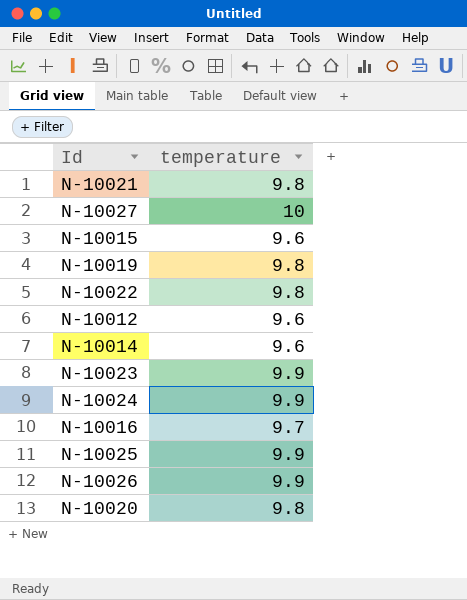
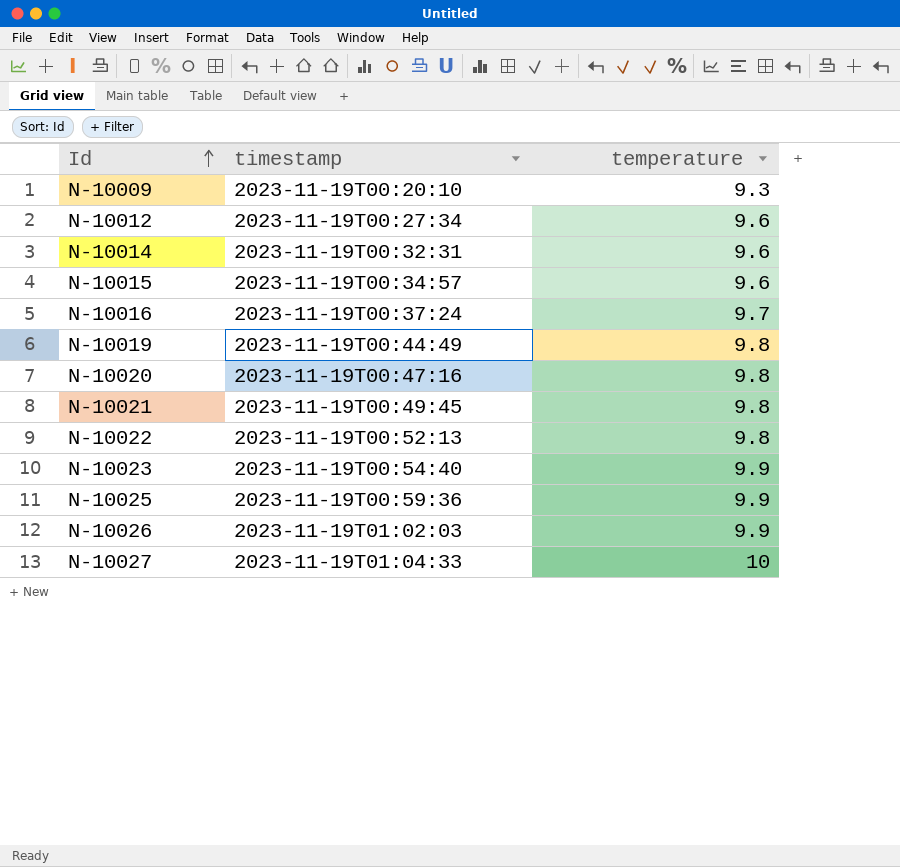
row order: none -> Id ascending
column timestamp | position: none -> 2
row N-10024: 9.9 -> none
row N-10009: none -> 2023-11-19T00:20:10 | 9.3

